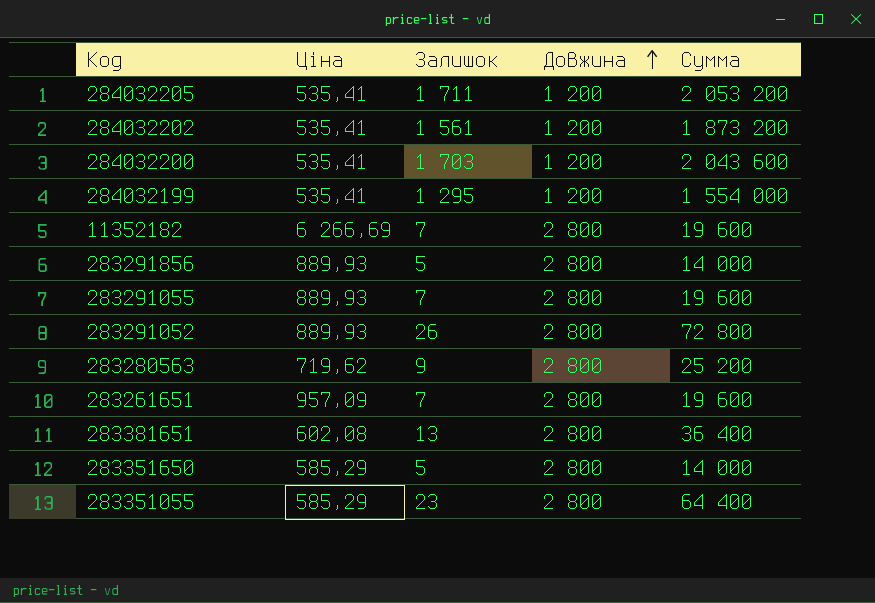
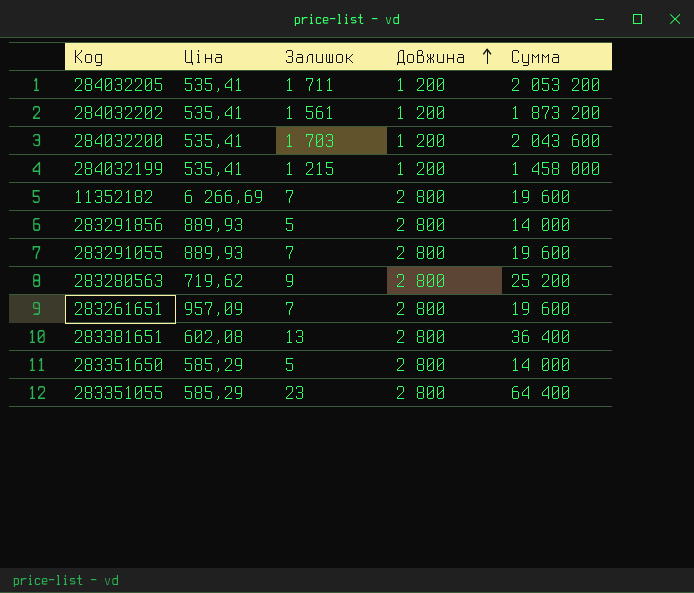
row 283291052: 889,93 | 26 | 2 800 | 72 800 -> none
284032199 | Залишок: 1 295 -> 1 215
284032199 | Сумма: 1 554 000 -> 1 458 000

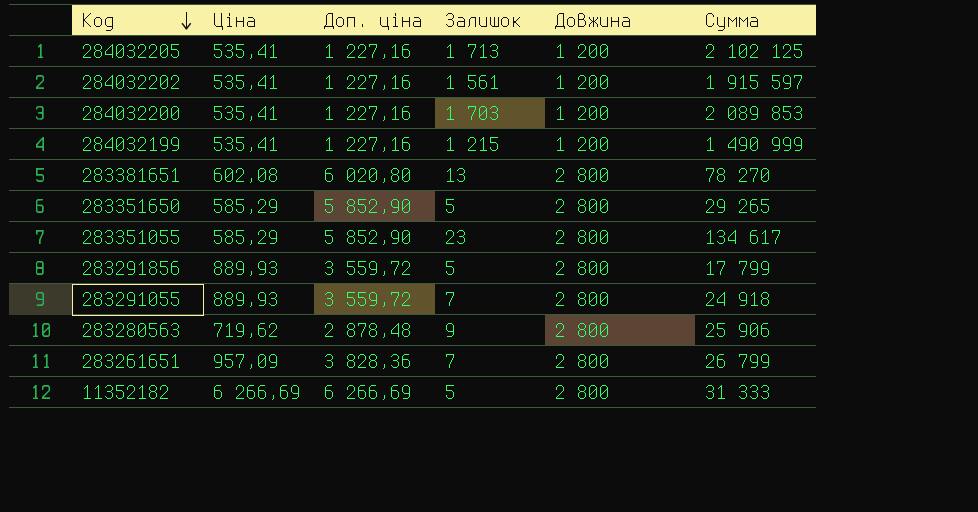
row order: Довжина ascending -> Код descending
column Доп. ціна | position: none -> 3
column Сумма | formula: [Залишок] * [Довжина] -> [Доп. ціна] * [Залишок]
284032205 | Залишок: 1 711 -> 1 713
11352182 | Залишок: 7 -> 5

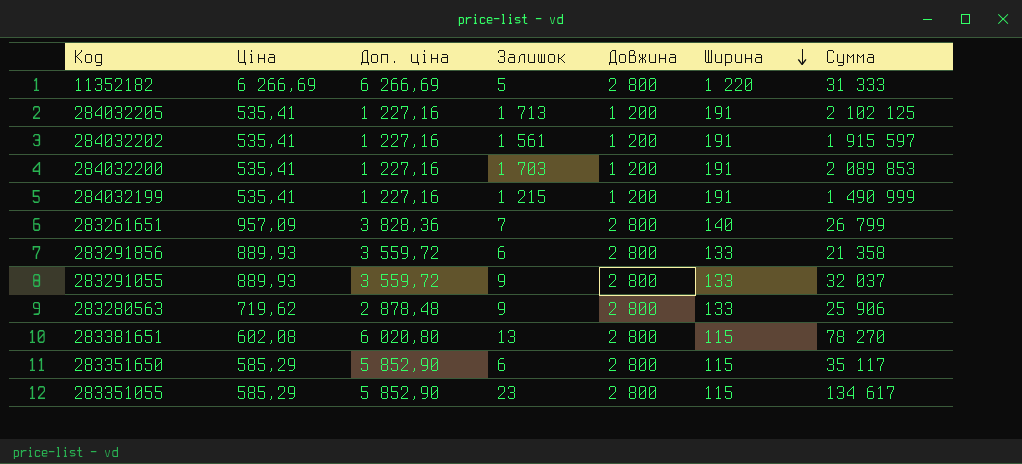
row order: Код descending -> Ширина descending
column Ширина | position: none -> 6
283291856 | Залишок: 5 -> 6
283291856 | Сумма: 17 799 -> 21 358
283291055 | Залишок: 7 -> 9
283291055 | Сумма: 24 918 -> 32 037
283351650 | Залишок: 5 -> 6
283351650 | Сумма: 29 265 -> 35 117

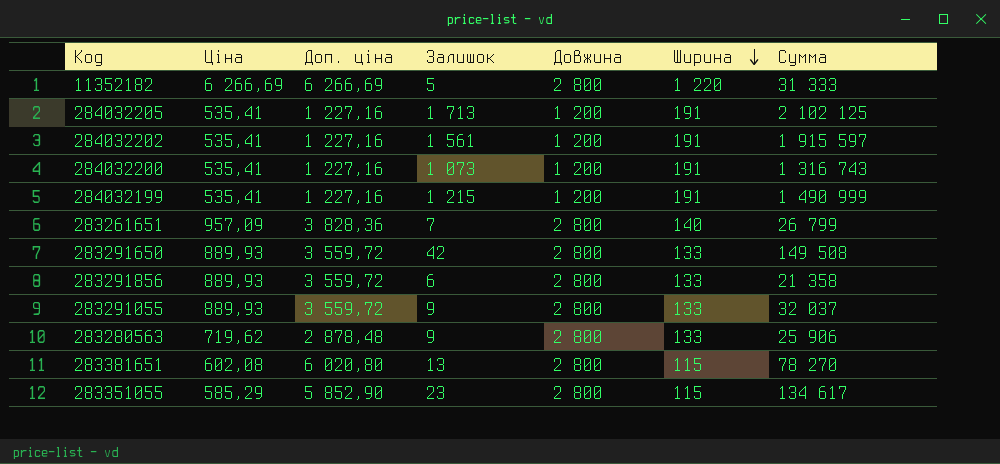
row 283351650: 585,29 | 5 852,90 | 6 | 2 800 | 115 | 35 117 -> none
284032200 | Залишок: 1 703 -> 1 073
284032200 | Сумма: 2 089 853 -> 1 316 743
row 283291650: none -> 889,93 | 3 559,72 | 42 | 2 800 | 133 | 149 508

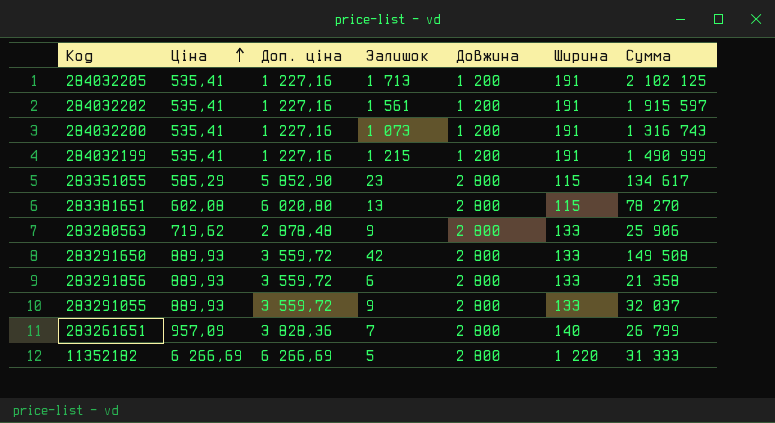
row order: Ширина descending -> Ціна ascending

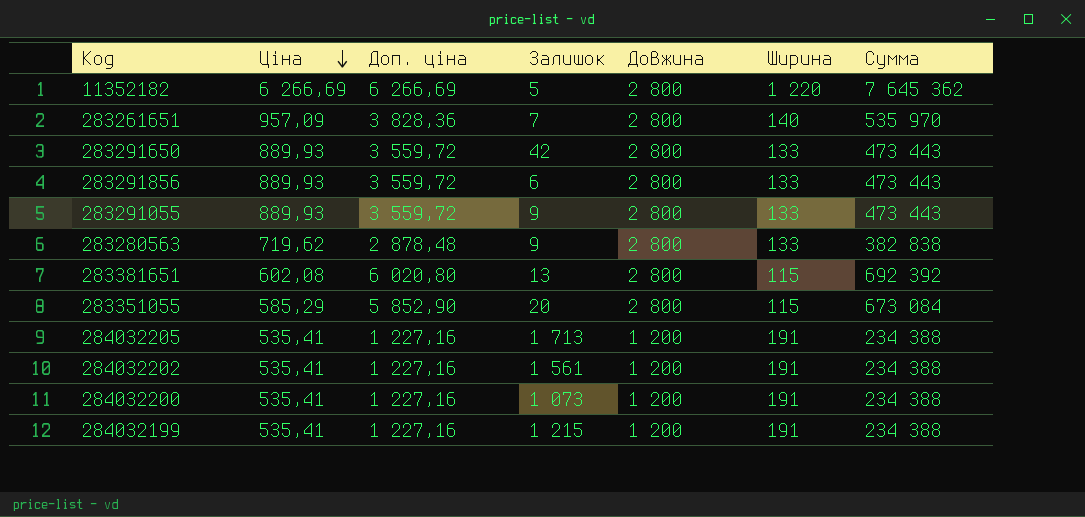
row order: Ціна ascending -> Ціна descending
column Сумма | formula: [Доп. ціна] * [Залишок] -> [Доп. ціна] * [Ширина]
283351055 | Залишок: 23 -> 20

